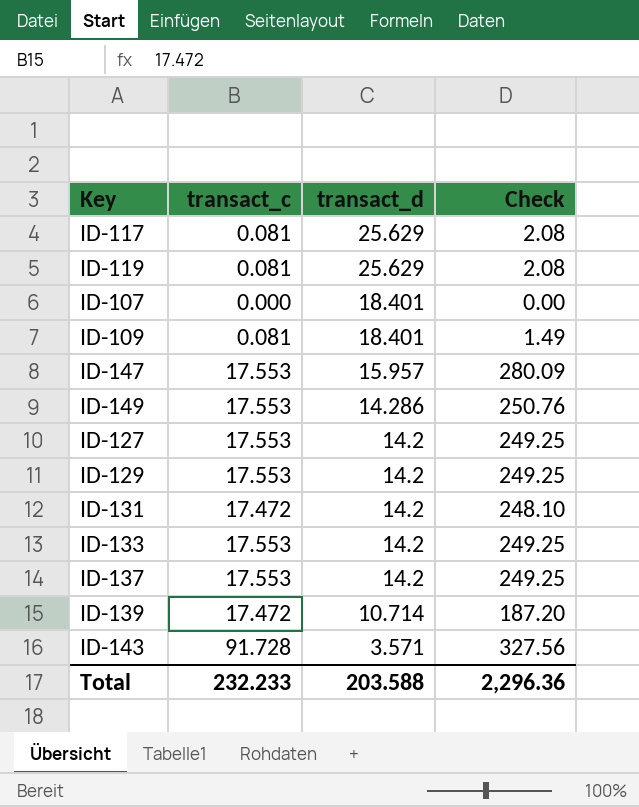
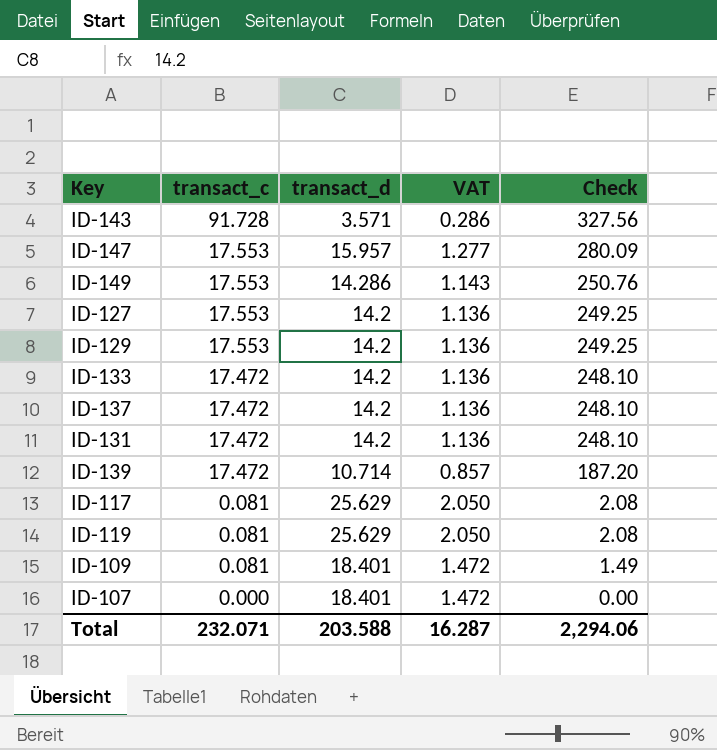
row order: transact_d descending -> transact_c descending
column VAT | formula: none -> [transact_d] * 0.08
ID-133 | transact_c: 17.553 -> 17.472
ID-133 | Check: 249.25 -> 248.10
ID-137 | transact_c: 17.553 -> 17.472
ID-137 | Check: 249.25 -> 248.10
Total | transact_c: 232.233 -> 232.071
Total | Check: 2,296.36 -> 2,294.06

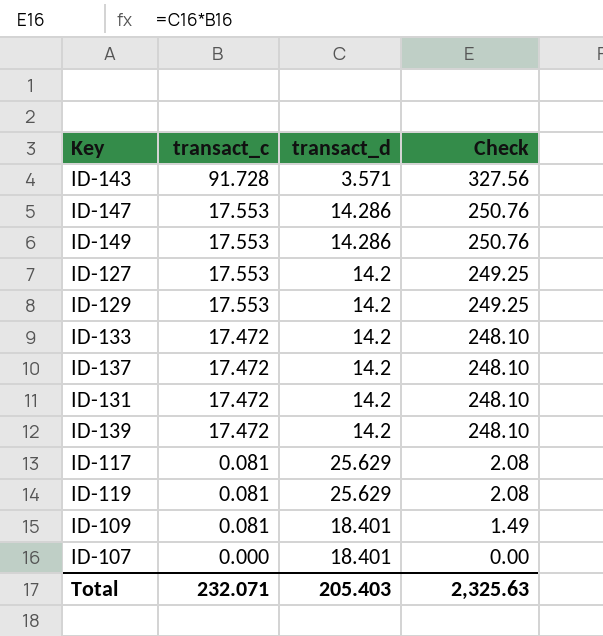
column VAT | formula: [transact_d] * 0.08 -> none
ID-147 | transact_d: 15.957 -> 14.286
ID-147 | Check: 280.09 -> 250.76
ID-139 | transact_d: 10.714 -> 14.2
ID-139 | Check: 187.20 -> 248.10
Total | transact_d: 203.588 -> 205.403
Total | Check: 2,294.06 -> 2,325.63

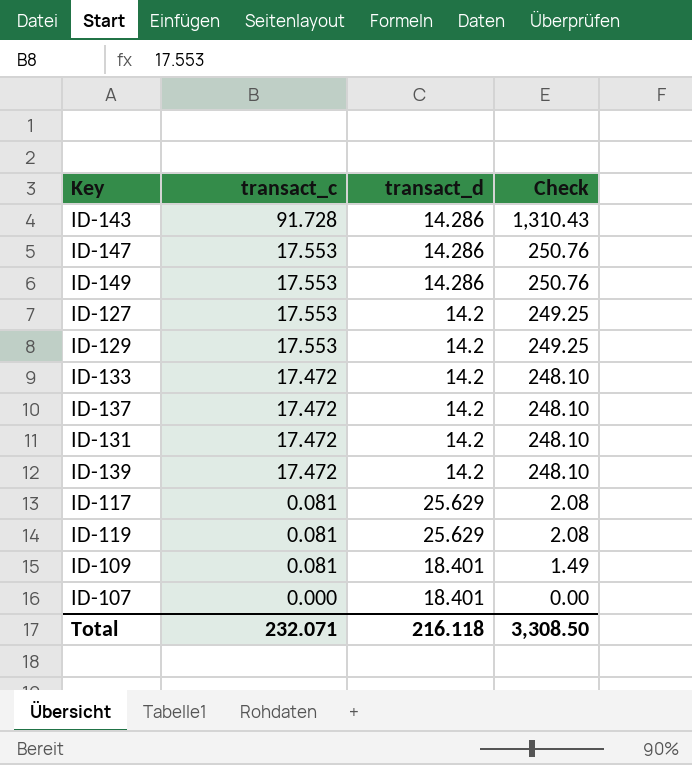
ID-143 | transact_d: 3.571 -> 14.286
ID-143 | Check: 327.56 -> 1,310.43
Total | transact_d: 205.403 -> 216.118
Total | Check: 2,325.63 -> 3,308.50

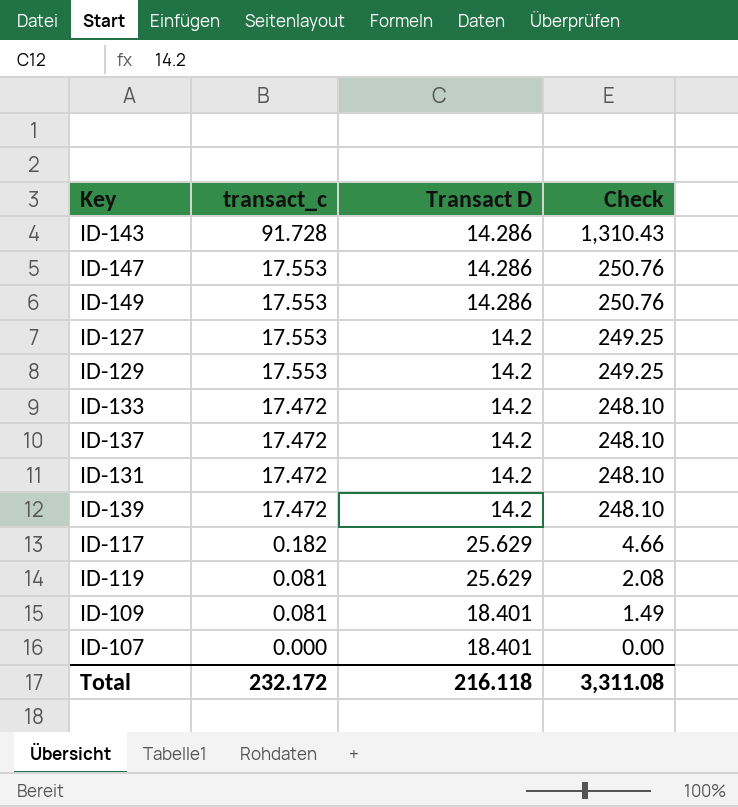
column name: transact_d -> Transact D
ID-117 | transact_c: 0.081 -> 0.182
ID-117 | Check: 2.08 -> 4.66
Total | transact_c: 232.071 -> 232.172
Total | Check: 3,308.50 -> 3,311.08

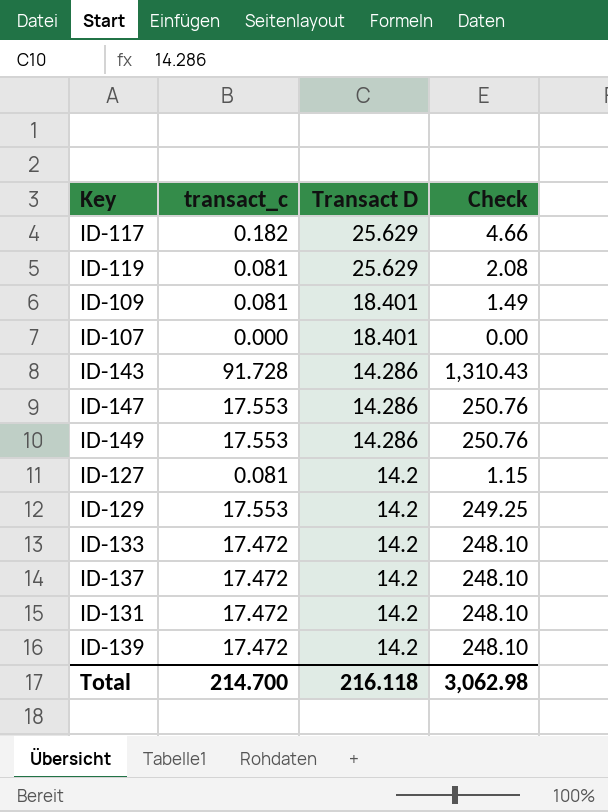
row order: transact_c descending -> Transact D descending
ID-127 | transact_c: 17.553 -> 0.081
ID-127 | Check: 249.25 -> 1.15
Total | transact_c: 232.172 -> 214.700
Total | Check: 3,311.08 -> 3,062.98

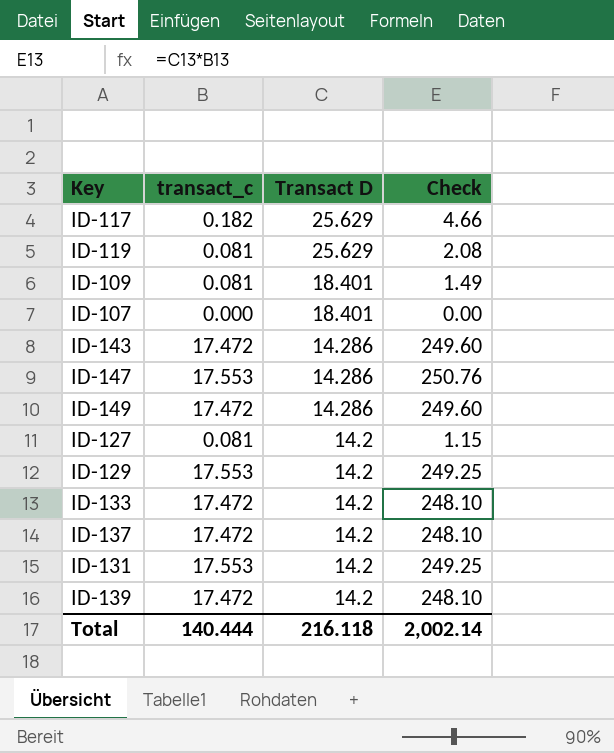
ID-143 | transact_c: 91.728 -> 17.472
ID-143 | Check: 1,310.43 -> 249.60
ID-149 | transact_c: 17.553 -> 17.472
ID-149 | Check: 250.76 -> 249.60
ID-131 | transact_c: 17.472 -> 17.553
ID-131 | Check: 248.10 -> 249.25
Total | transact_c: 214.700 -> 140.444
Total | Check: 3,062.98 -> 2,002.14

